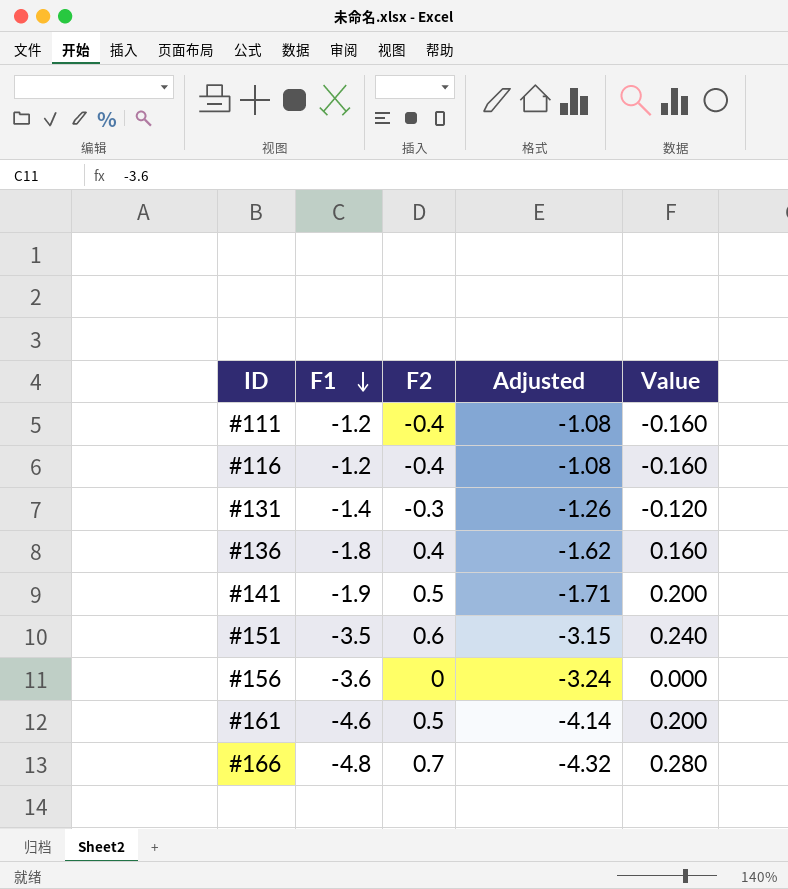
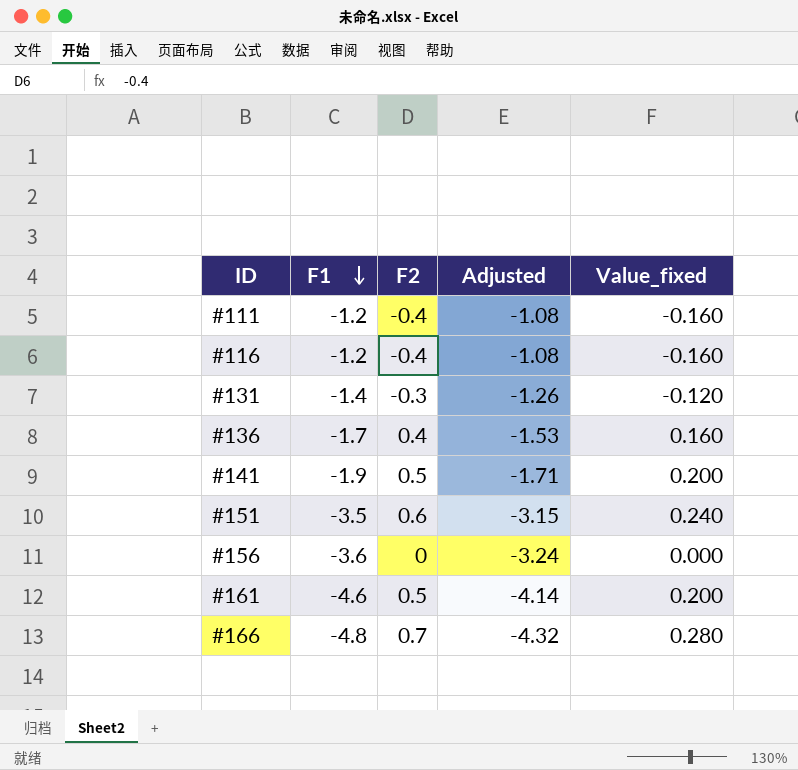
column name: Value -> Value_fixed
#136 | F1: -1.8 -> -1.7
#136 | Adjusted: -1.62 -> -1.53

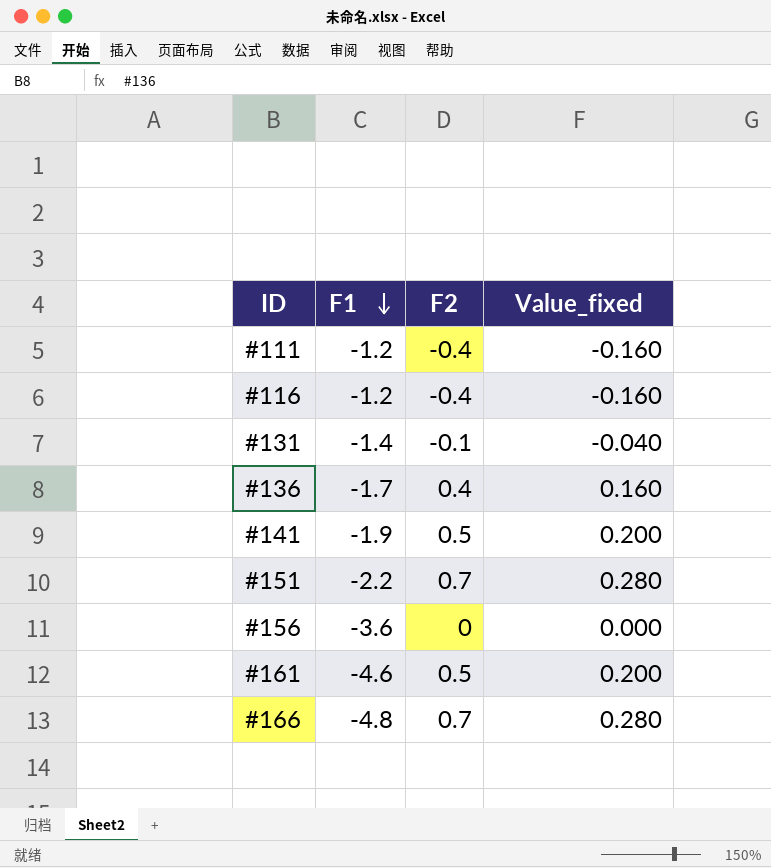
column Adjusted | formula: [F1] * 0.9 -> none
#131 | F2: -0.3 -> -0.1
#131 | Value_fixed: -0.120 -> -0.040
#151 | F1: -3.5 -> -2.2
#151 | F2: 0.6 -> 0.7
#151 | Value_fixed: 0.240 -> 0.280

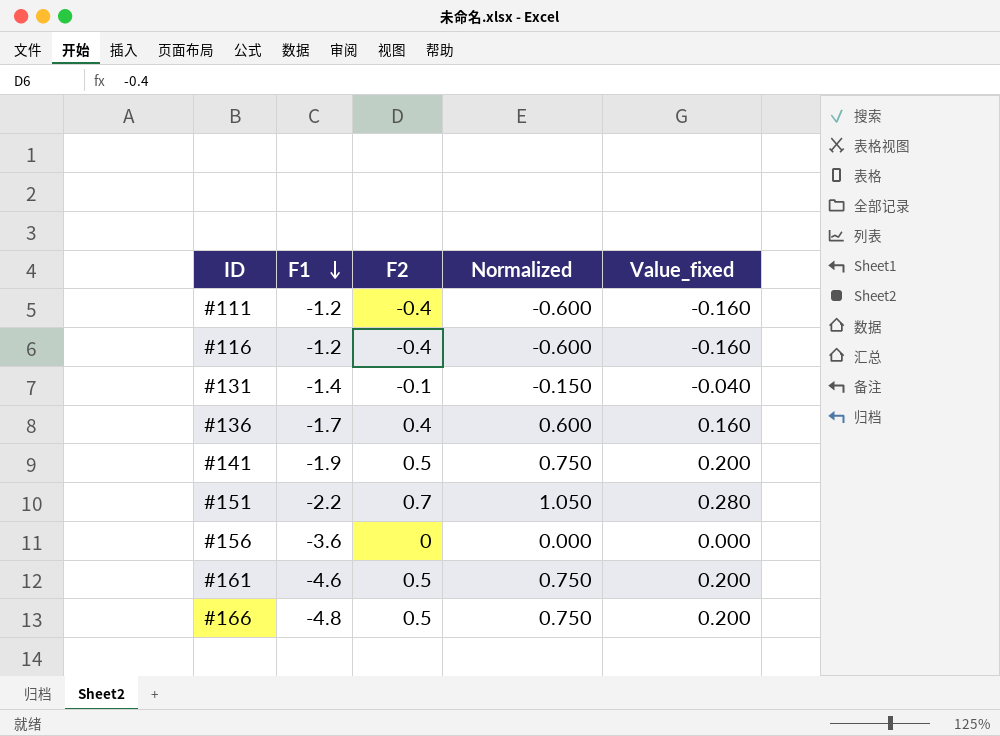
column Normalized | formula: none -> [F2] * 1.5
#166 | F2: 0.7 -> 0.5
#166 | Value_fixed: 0.280 -> 0.200

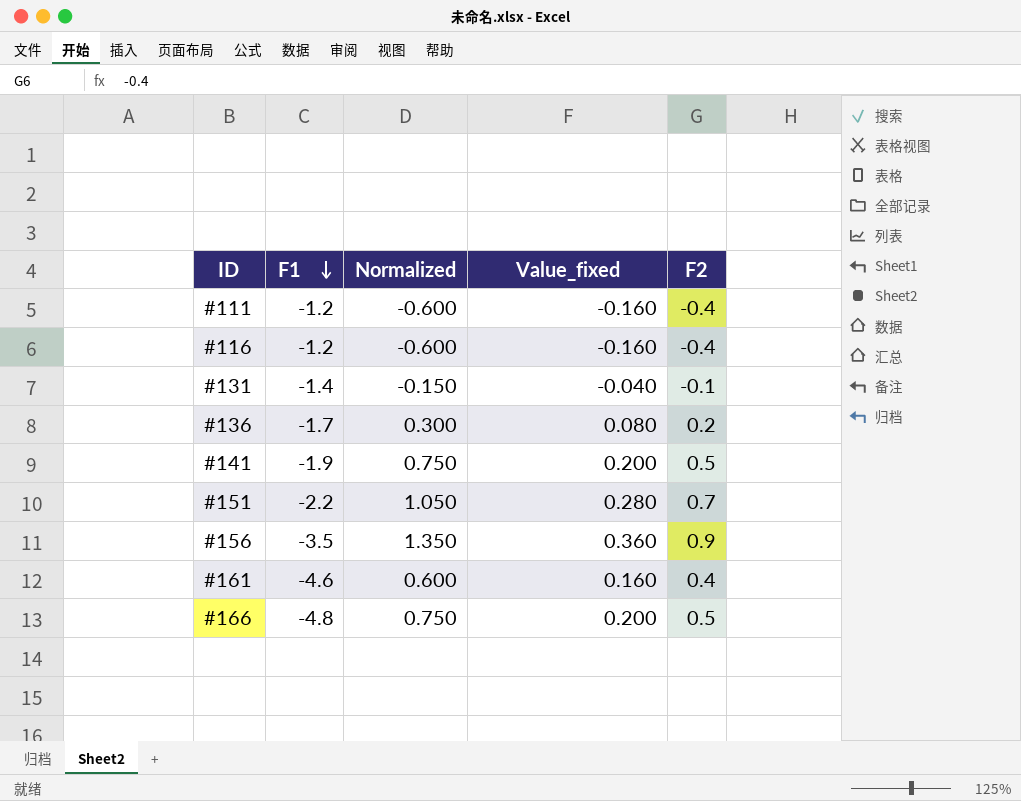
column F2 | position: 3 -> 5
#136 | Normalized: 0.600 -> 0.300
#136 | Value_fixed: 0.160 -> 0.080
#136 | F2: 0.4 -> 0.2
#156 | F1: -3.6 -> -3.5
#156 | Normalized: 0.000 -> 1.350
#156 | Value_fixed: 0.000 -> 0.360
#156 | F2: 0 -> 0.9
#161 | Normalized: 0.750 -> 0.600
#161 | Value_fixed: 0.200 -> 0.160
#161 | F2: 0.5 -> 0.4

